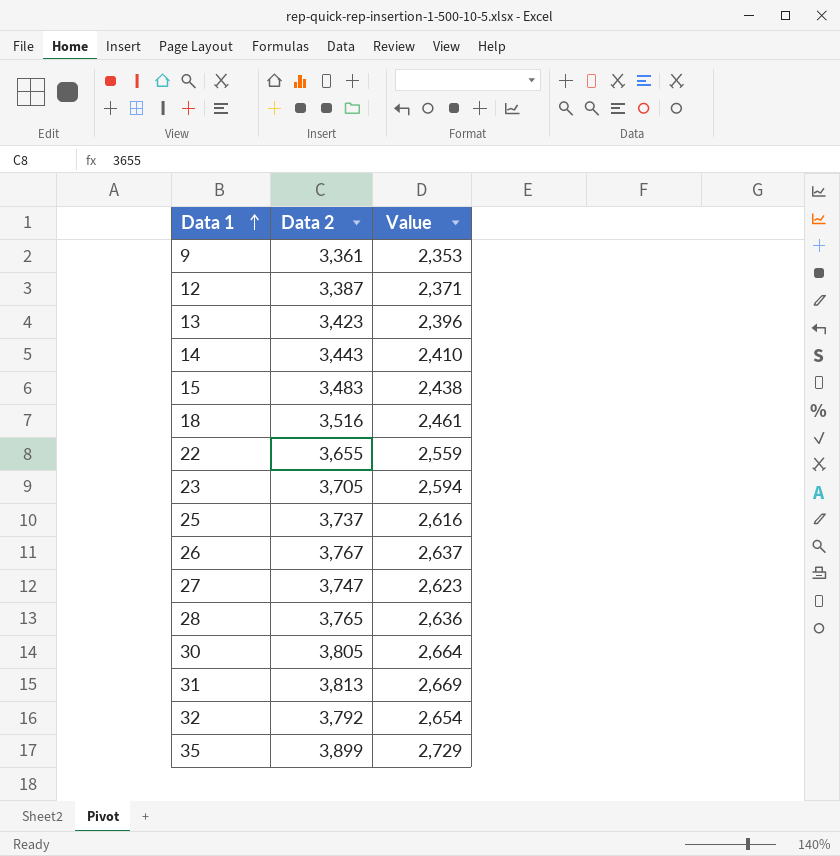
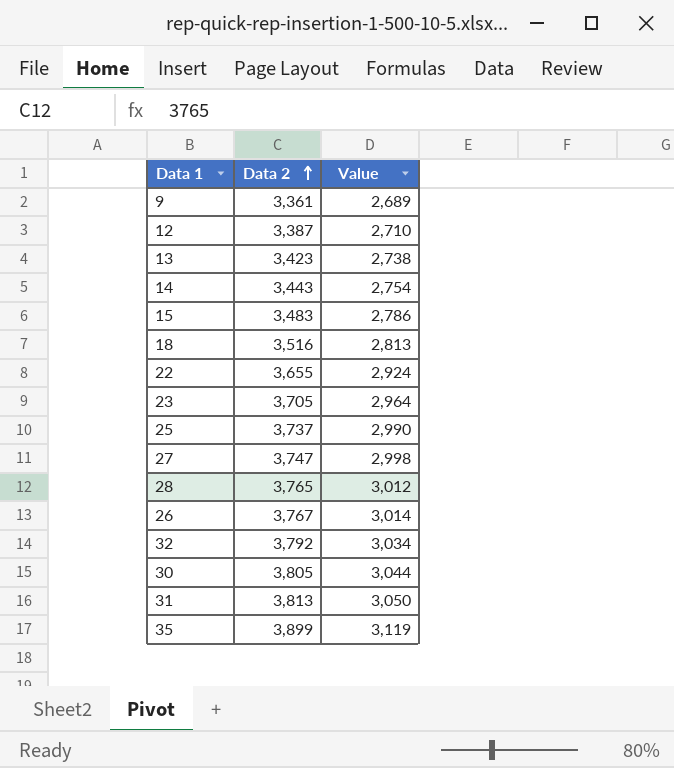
row order: Data 1 ascending -> Data 2 ascending
column Value | formula: [Data 2] * 0.7 -> [Data 2] * 0.8

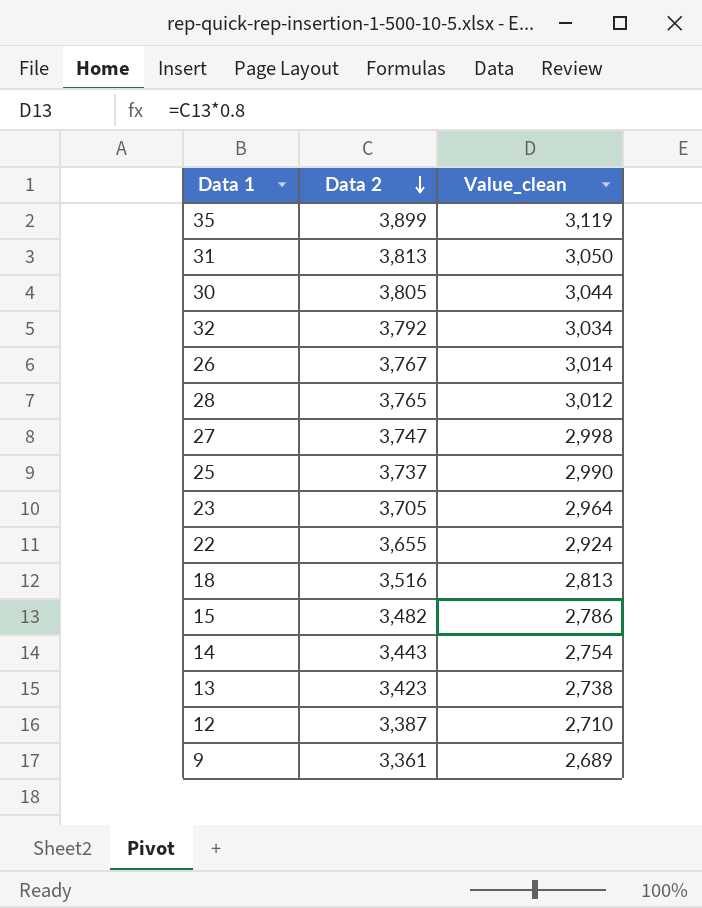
row order: Data 2 ascending -> Data 2 descending
column name: Value -> Value_clean
15 | Data 2: 3,483 -> 3,482

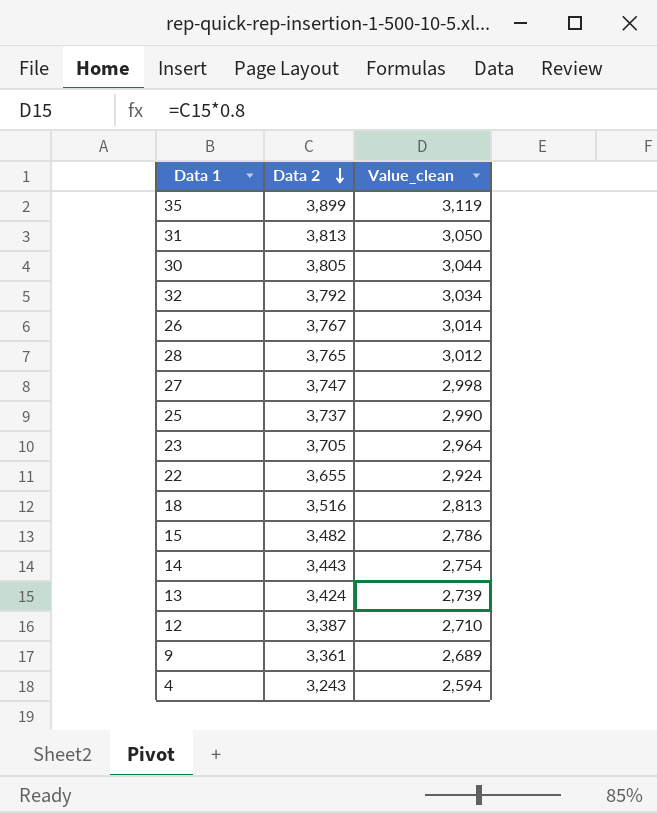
13 | Data 2: 3,423 -> 3,424
13 | Value_clean: 2,738 -> 2,739
row 4: none -> 3,243 | 2,594

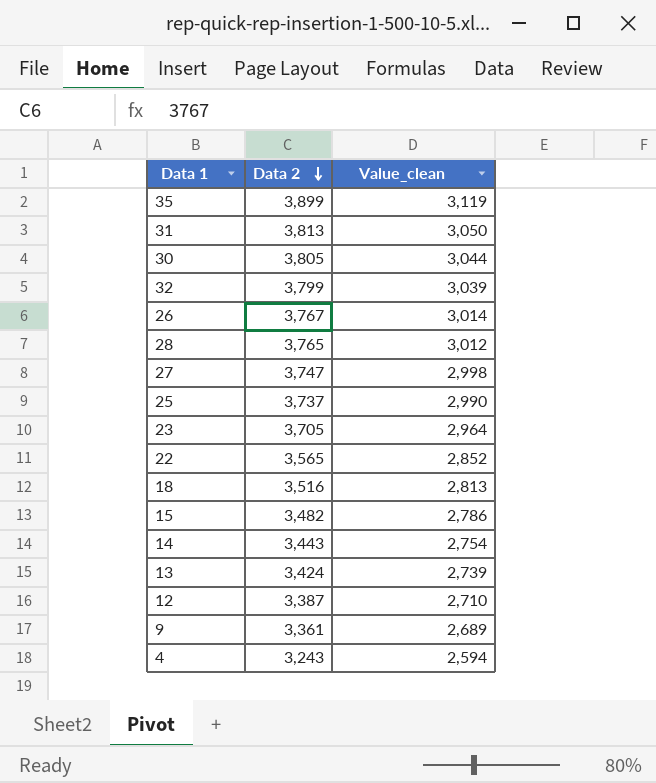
32 | Data 2: 3,792 -> 3,799
32 | Value_clean: 3,034 -> 3,039
22 | Data 2: 3,655 -> 3,565
22 | Value_clean: 2,924 -> 2,852

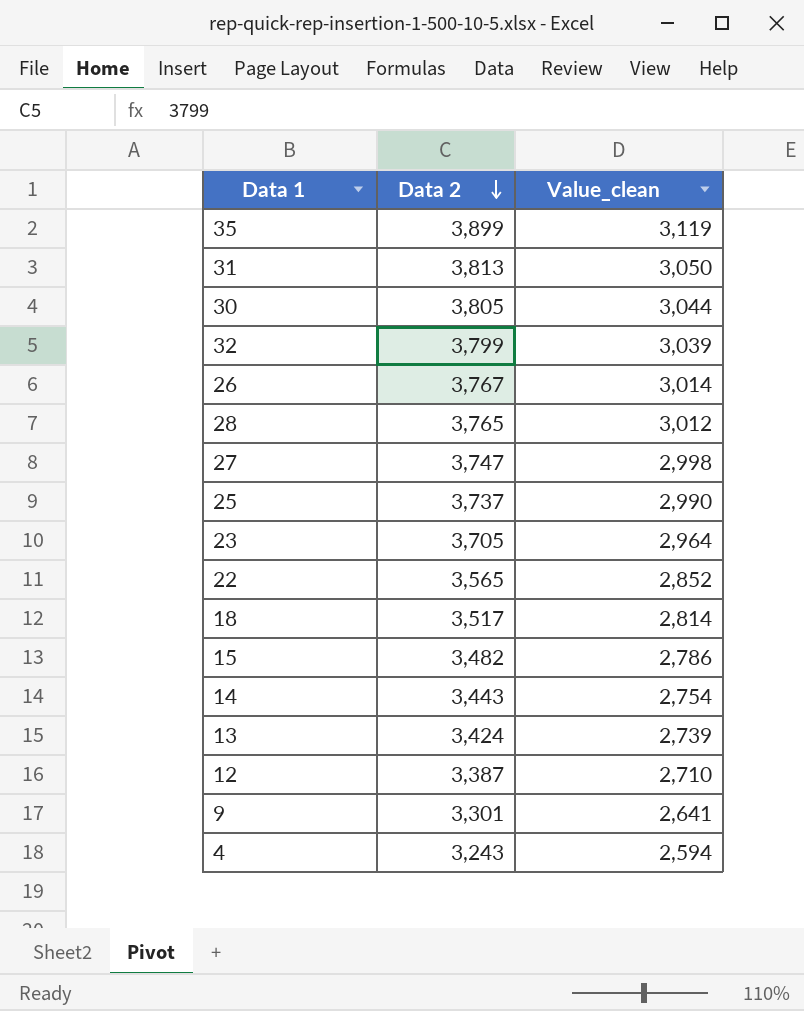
18 | Data 2: 3,516 -> 3,517
18 | Value_clean: 2,813 -> 2,814
9 | Data 2: 3,361 -> 3,301
9 | Value_clean: 2,689 -> 2,641

